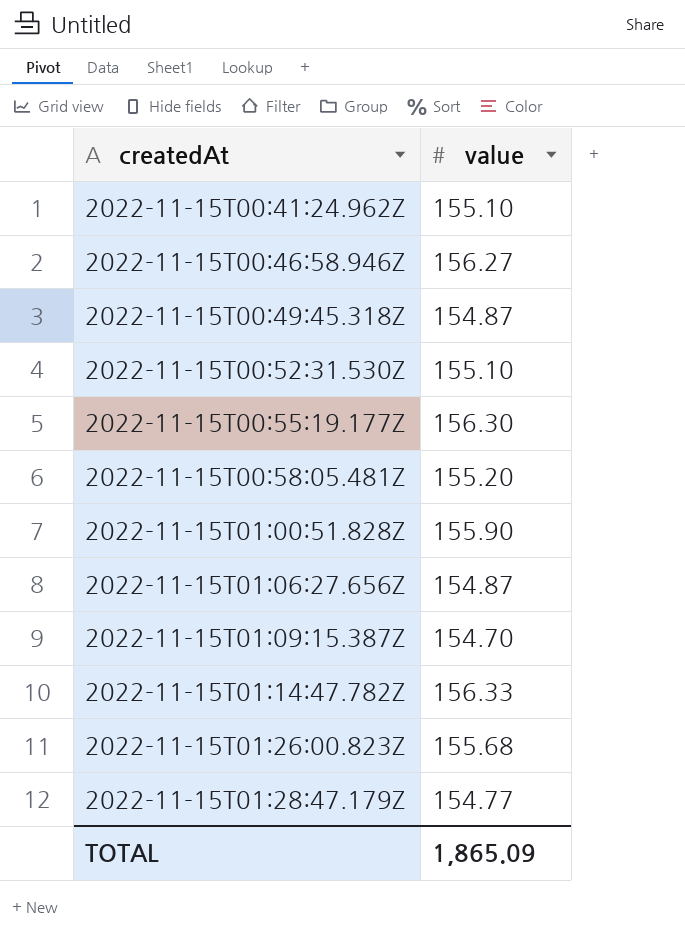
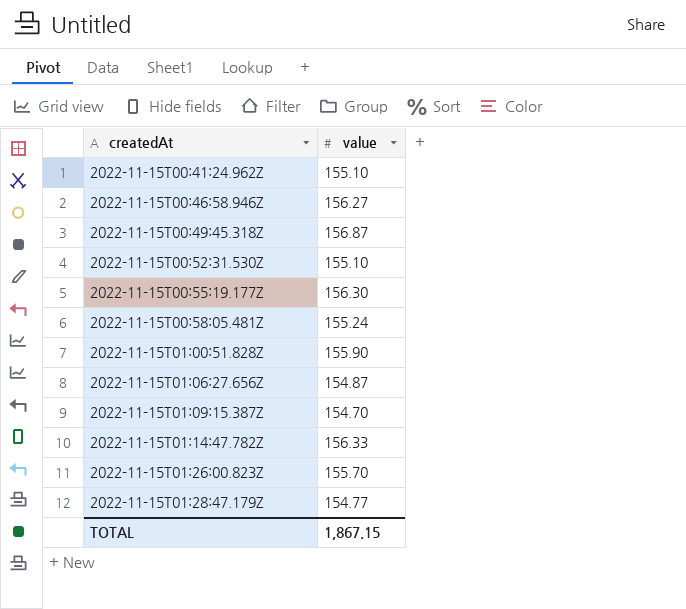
2022-11-15T00:49:45.318Z | value: 154.87 -> 156.87
2022-11-15T00:58:05.481Z | value: 155.20 -> 155.24
2022-11-15T01:26:00.823Z | value: 155.68 -> 155.70
TOTAL | value: 1,865.09 -> 1,867.15

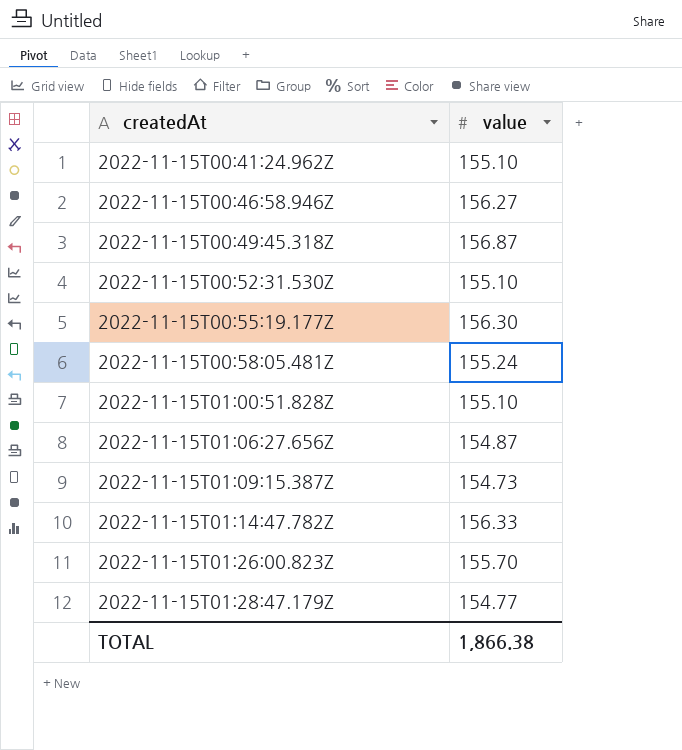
2022-11-15T01:00:51.828Z | value: 155.90 -> 155.10
2022-11-15T01:09:15.387Z | value: 154.70 -> 154.73
TOTAL | value: 1,867.15 -> 1,866.38

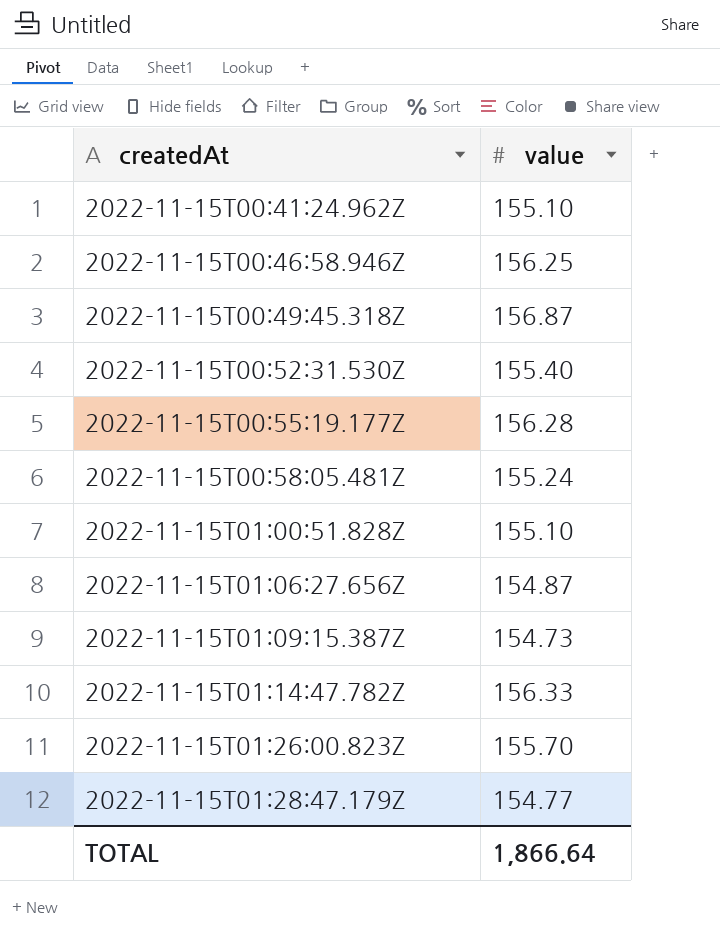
2022-11-15T00:46:58.946Z | value: 156.27 -> 156.25
2022-11-15T00:52:31.530Z | value: 155.10 -> 155.40
2022-11-15T00:55:19.177Z | value: 156.30 -> 156.28
TOTAL | value: 1,866.38 -> 1,866.64

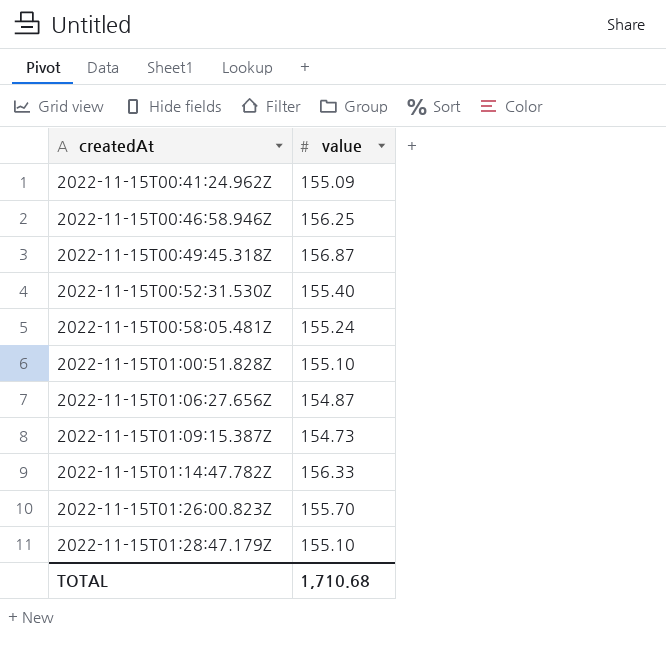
row 2022-11-15T00:55:19.177Z: 156.28 -> none
2022-11-15T00:41:24.962Z | value: 155.10 -> 155.09
2022-11-15T01:28:47.179Z | value: 154.77 -> 155.10
TOTAL | value: 1,866.64 -> 1,710.68

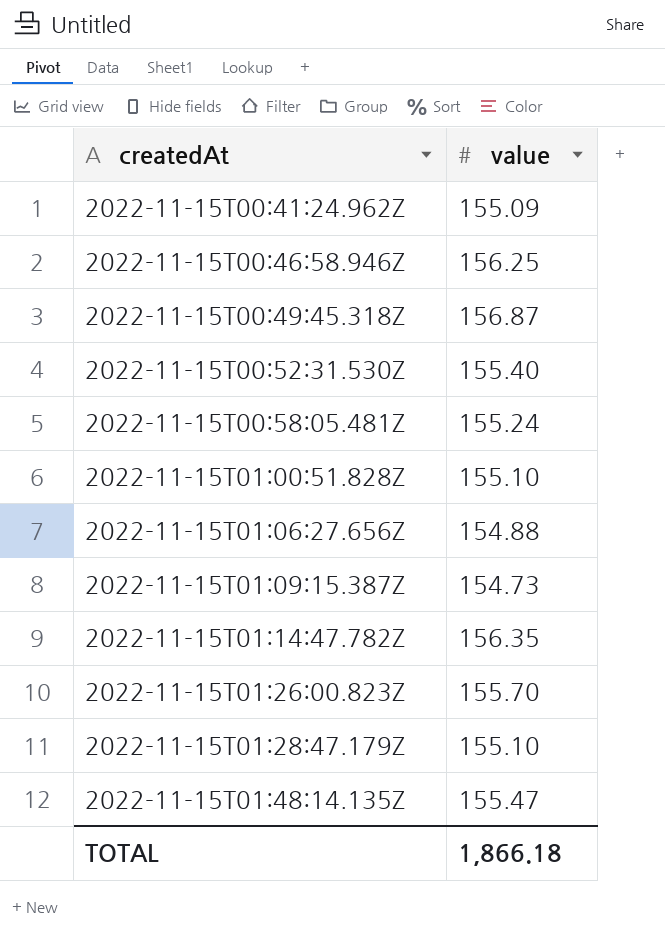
2022-11-15T01:06:27.656Z | value: 154.87 -> 154.88
2022-11-15T01:14:47.782Z | value: 156.33 -> 156.35
row 2022-11-15T01:48:14.135Z: none -> 155.47
TOTAL | value: 1,710.68 -> 1,866.18

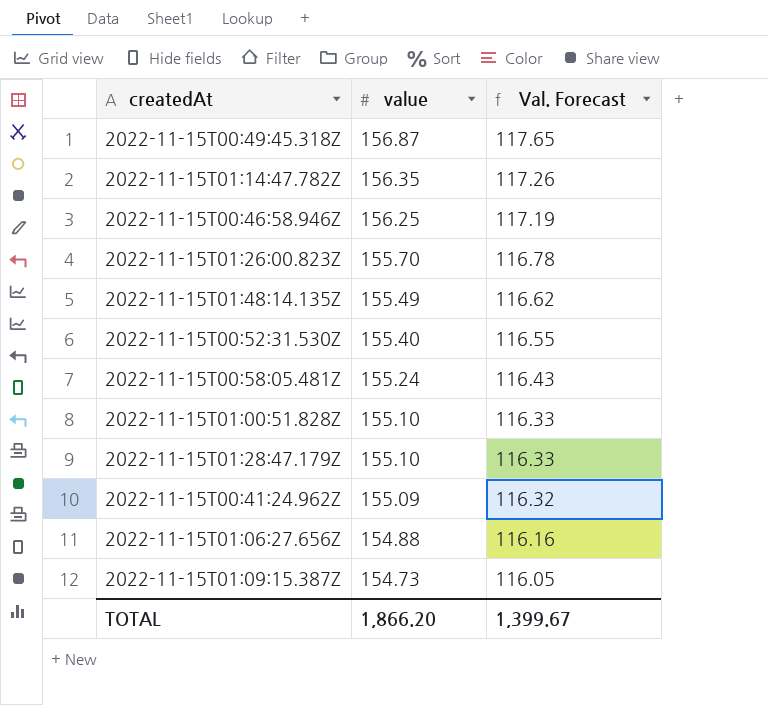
row order: createdAt ascending -> value descending
column Val. Forecast | formula: none -> [value] * 0.75
2022-11-15T01:48:14.135Z | value: 155.47 -> 155.49
TOTAL | value: 1,866.18 -> 1,866.20

